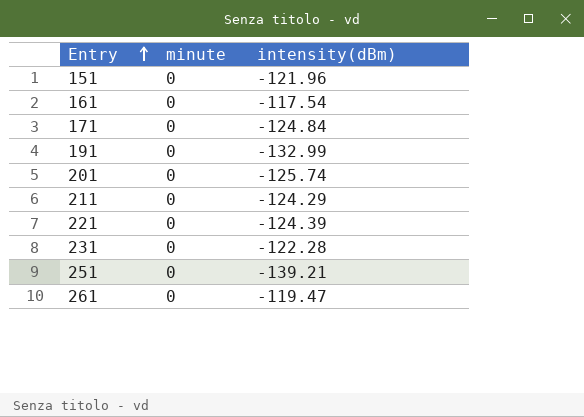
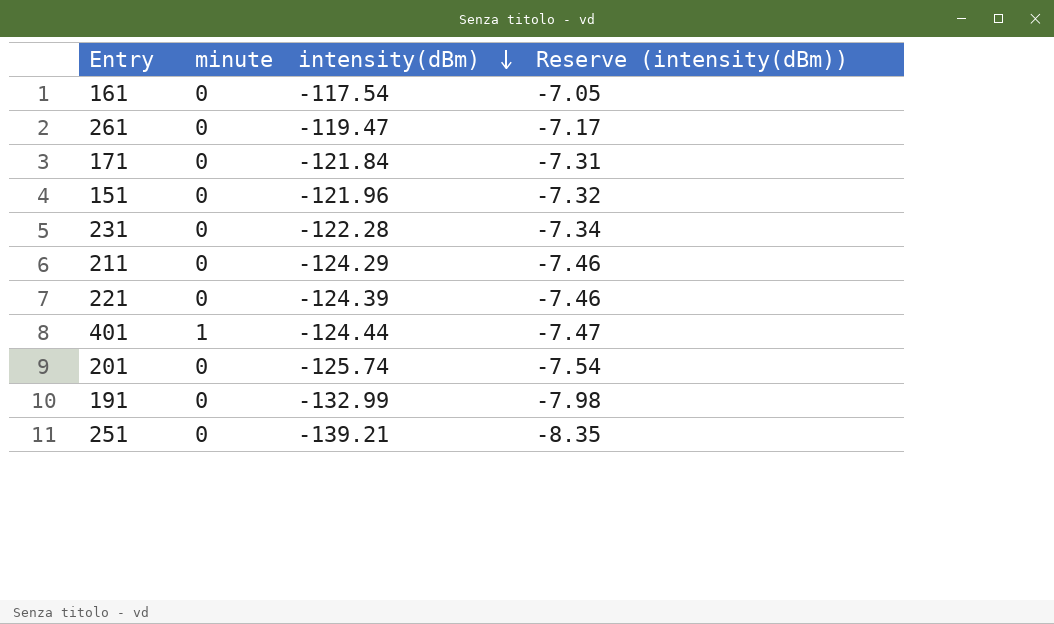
row order: Entry ascending -> intensity(dBm) descending
column Reserve (intensity(dBm)) | formula: none -> [intensity(dBm)] * 0.06
171 | intensity(dBm): -124.84 -> -121.84
row 401: none -> 1 | -124.44 | -7.47

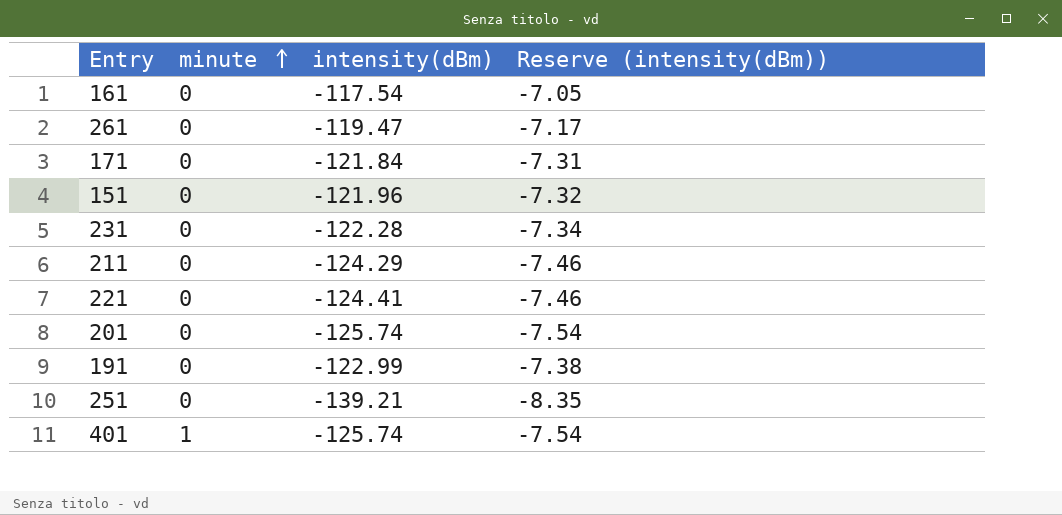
row order: intensity(dBm) descending -> minute ascending
221 | intensity(dBm): -124.39 -> -124.41
191 | intensity(dBm): -132.99 -> -122.99
191 | Reserve (intensity(dBm)): -7.98 -> -7.38
401 | intensity(dBm): -124.44 -> -125.74
401 | Reserve (intensity(dBm)): -7.47 -> -7.54

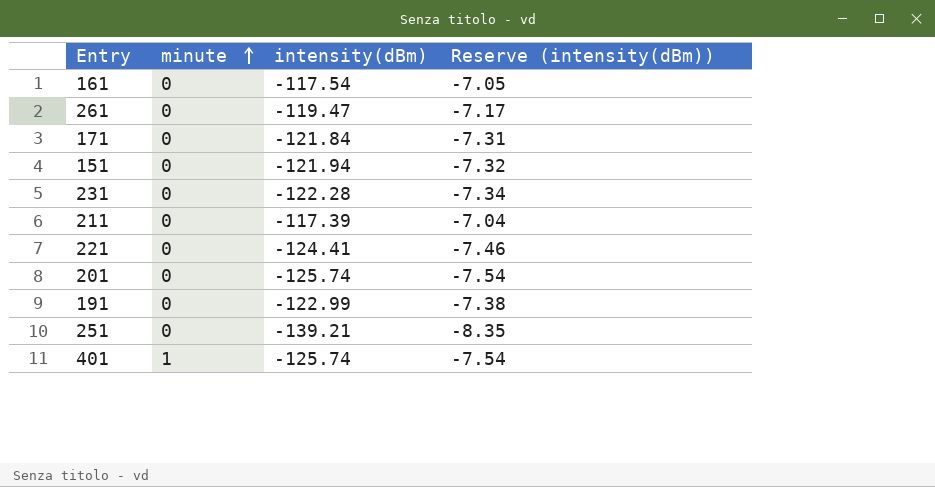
151 | intensity(dBm): -121.96 -> -121.94
211 | intensity(dBm): -124.29 -> -117.39
211 | Reserve (intensity(dBm)): -7.46 -> -7.04

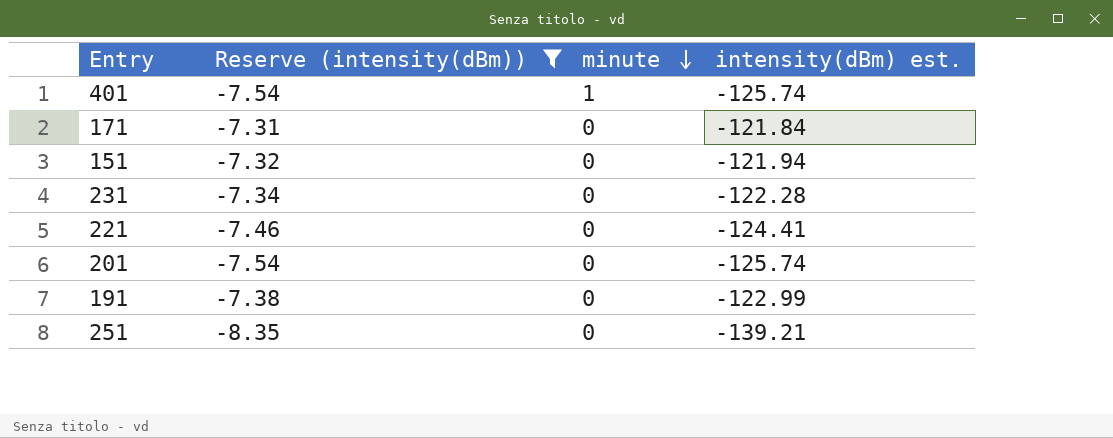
filter: none -> Reserve (intensity(dBm)) <= -7.31
row order: minute ascending -> minute descending
column Reserve (intensity(dBm)) | position: 4 -> 2
column name: intensity(dBm) -> intensity(dBm) est.

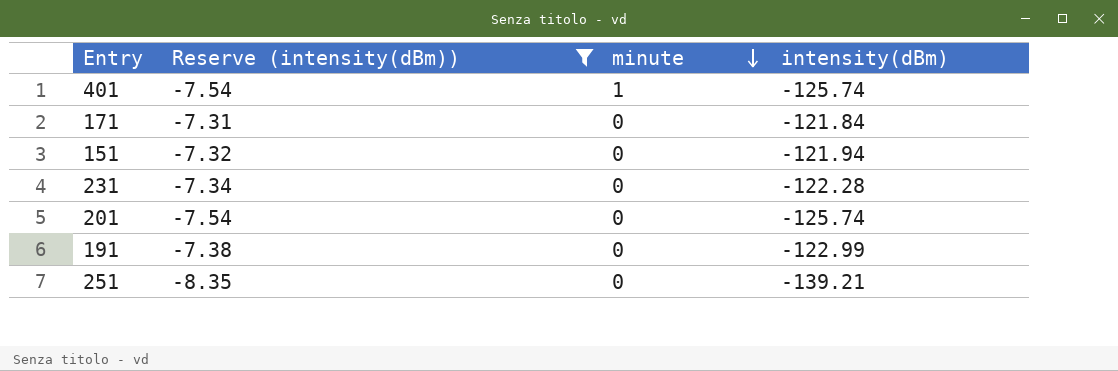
column name: intensity(dBm) est. -> intensity(dBm)
row 221: -7.46 | 0 | -124.41 -> none

